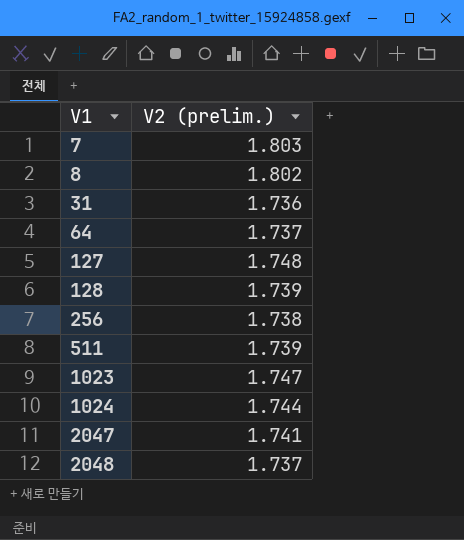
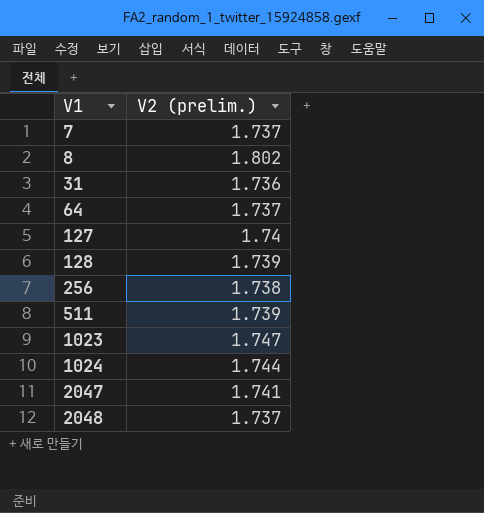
7 | V2 (prelim.): 1.803 -> 1.737
127 | V2 (prelim.): 1.748 -> 1.74

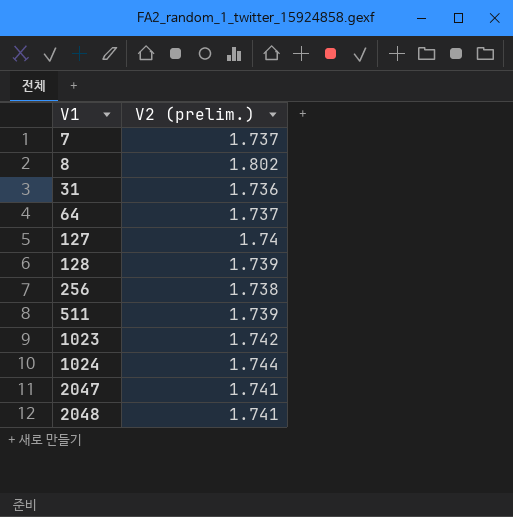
1023 | V2 (prelim.): 1.747 -> 1.742
2048 | V2 (prelim.): 1.737 -> 1.741

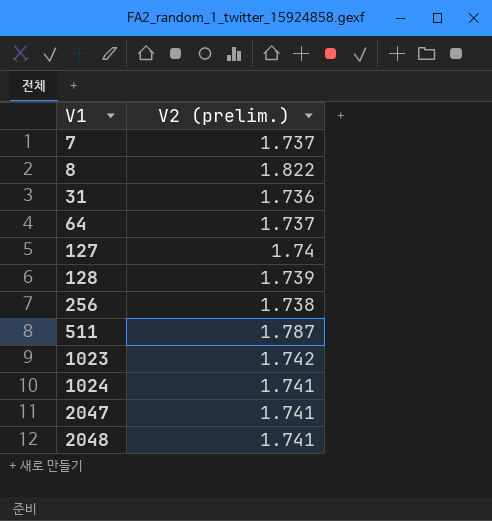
8 | V2 (prelim.): 1.802 -> 1.822
511 | V2 (prelim.): 1.739 -> 1.787
1024 | V2 (prelim.): 1.744 -> 1.741

